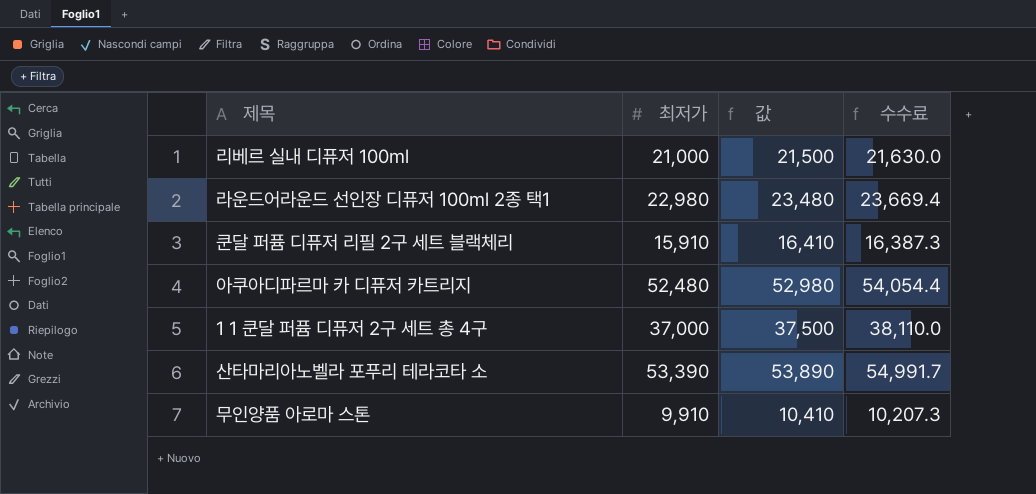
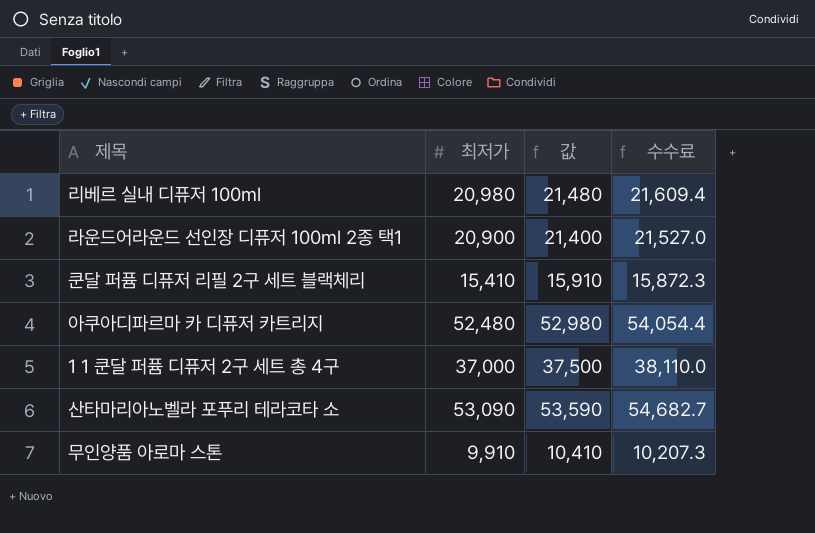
리베르 실내 디퓨저 100ml | 최저가: 21,000 -> 20,980
리베르 실내 디퓨저 100ml | 값: 21,500 -> 21,480
리베르 실내 디퓨저 100ml | 수수료: 21,630.0 -> 21,609.4
라운드어라운드 선인장 디퓨저 100ml 2종 택1 | 최저가: 22,980 -> 20,900
라운드어라운드 선인장 디퓨저 100ml 2종 택1 | 값: 23,480 -> 21,400
라운드어라운드 선인장 디퓨저 100ml 2종 택1 | 수수료: 23,669.4 -> 21,527.0
쿤달 퍼퓸 디퓨저 리필 2구 세트 블랙체리 | 최저가: 15,910 -> 15,410
쿤달 퍼퓸 디퓨저 리필 2구 세트 블랙체리 | 값: 16,410 -> 15,910
쿤달 퍼퓸 디퓨저 리필 2구 세트 블랙체리 | 수수료: 16,387.3 -> 15,872.3
산타마리아노벨라 포푸리 테라코타 소 | 최저가: 53,390 -> 53,090
산타마리아노벨라 포푸리 테라코타 소 | 값: 53,890 -> 53,590
산타마리아노벨라 포푸리 테라코타 소 | 수수료: 54,991.7 -> 54,682.7

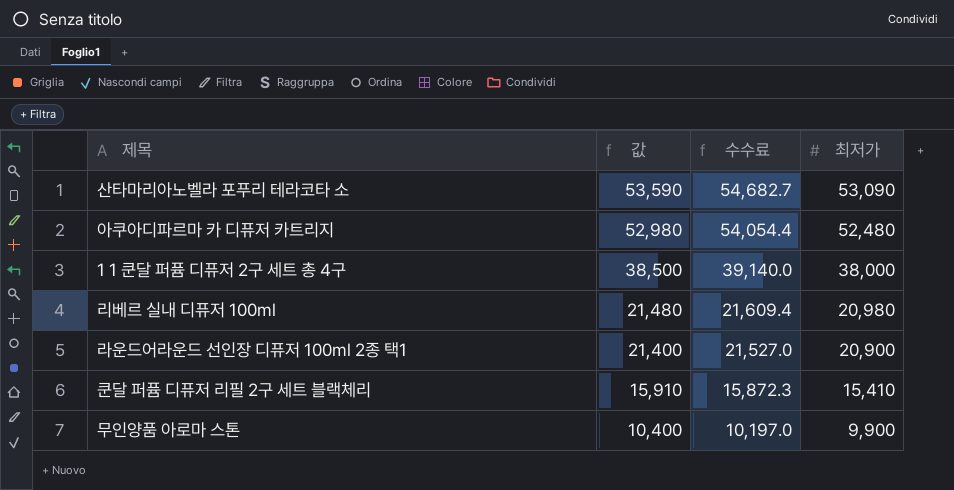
row order: none -> 값 descending
column 최저가 | position: 2 -> 4
1 1 쿤달 퍼퓸 디퓨저 2구 세트 총 4구 | 값: 37,500 -> 38,500
1 1 쿤달 퍼퓸 디퓨저 2구 세트 총 4구 | 수수료: 38,110.0 -> 39,140.0
1 1 쿤달 퍼퓸 디퓨저 2구 세트 총 4구 | 최저가: 37,000 -> 38,000
무인양품 아로마 스톤 | 값: 10,410 -> 10,400
무인양품 아로마 스톤 | 수수료: 10,207.3 -> 10,197.0
무인양품 아로마 스톤 | 최저가: 9,910 -> 9,900

